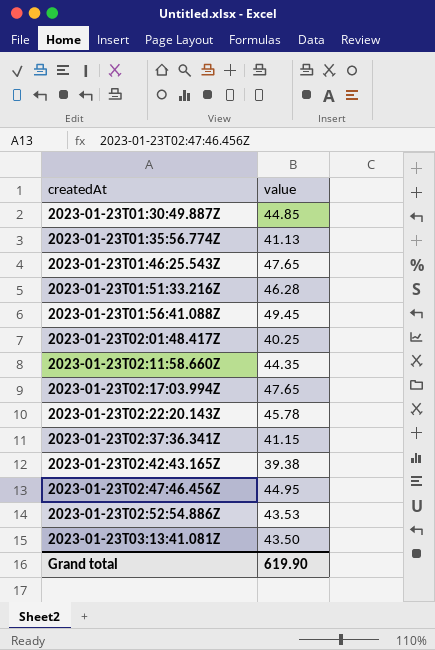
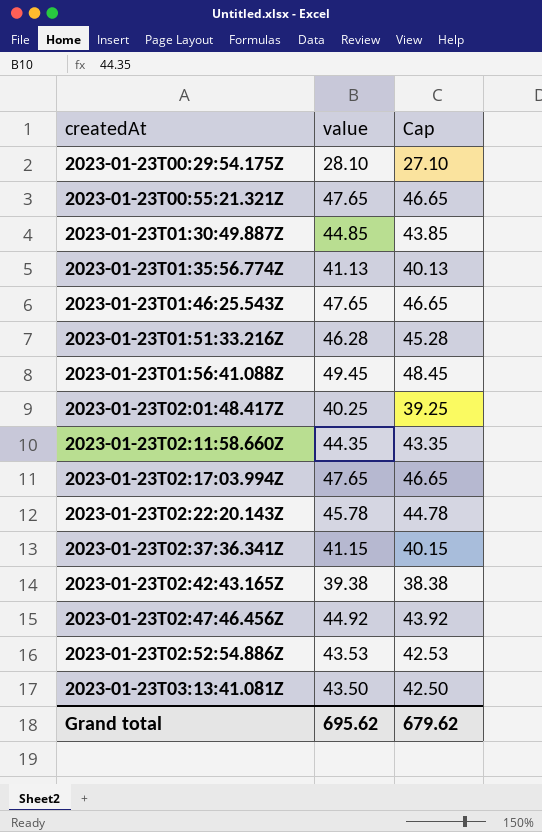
column Cap | formula: none -> [value] - 1
row 2023-01-23T00:29:54.175Z: none -> 28.10 | 27.10
row 2023-01-23T00:55:21.321Z: none -> 47.65 | 46.65
2023-01-23T02:47:46.456Z | value: 44.95 -> 44.92
Grand total | value: 619.90 -> 695.62

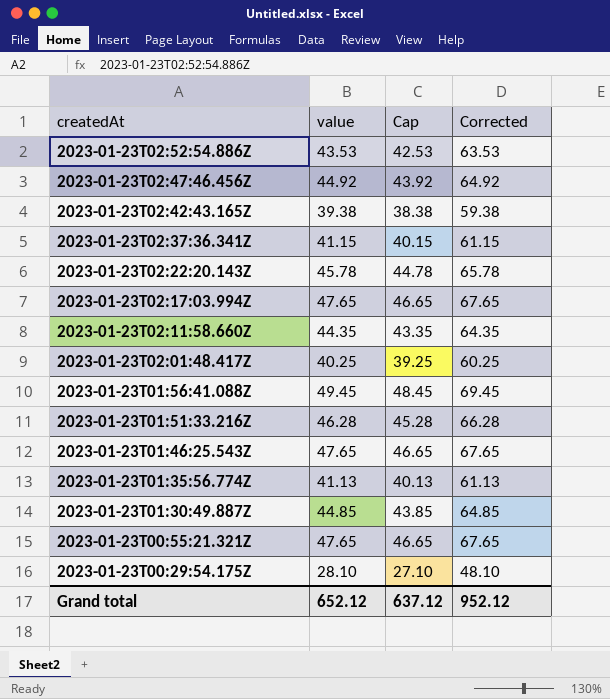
row order: createdAt ascending -> createdAt descending
column Corrected | formula: none -> [value] + 20
row 2023-01-23T03:13:41.081Z: 43.50 | 42.50 -> none
Grand total | value: 695.62 -> 652.12
Grand total | Cap: 679.62 -> 637.12

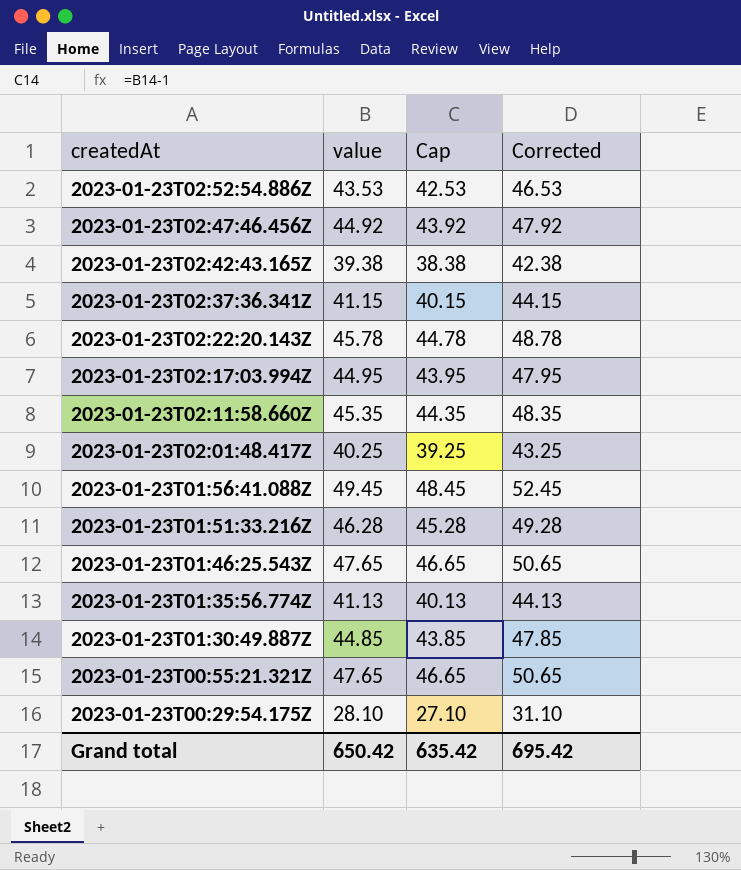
column Corrected | formula: [value] + 20 -> [value] + 3
2023-01-23T02:17:03.994Z | value: 47.65 -> 44.95
2023-01-23T02:17:03.994Z | Cap: 46.65 -> 43.95
2023-01-23T02:11:58.660Z | value: 44.35 -> 45.35
2023-01-23T02:11:58.660Z | Cap: 43.35 -> 44.35
Grand total | value: 652.12 -> 650.42
Grand total | Cap: 637.12 -> 635.42
Grand total | Corrected: 952.12 -> 695.42

